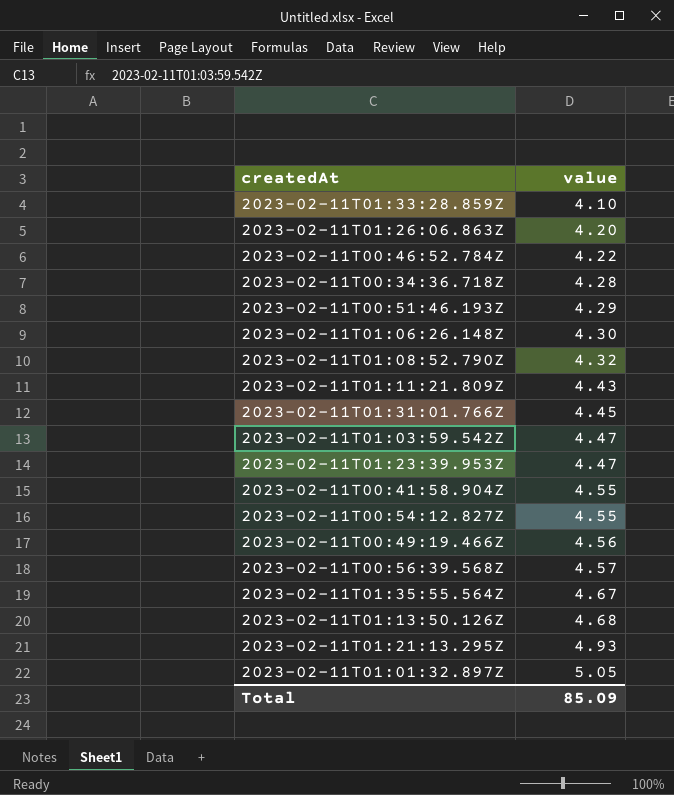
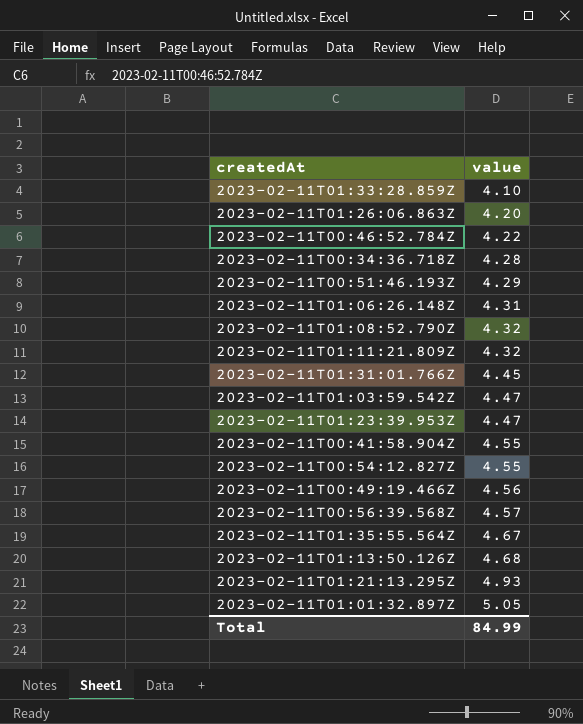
2023-02-11T01:06:26.148Z | value: 4.30 -> 4.31
2023-02-11T01:11:21.809Z | value: 4.43 -> 4.32
Total | value: 85.09 -> 84.99

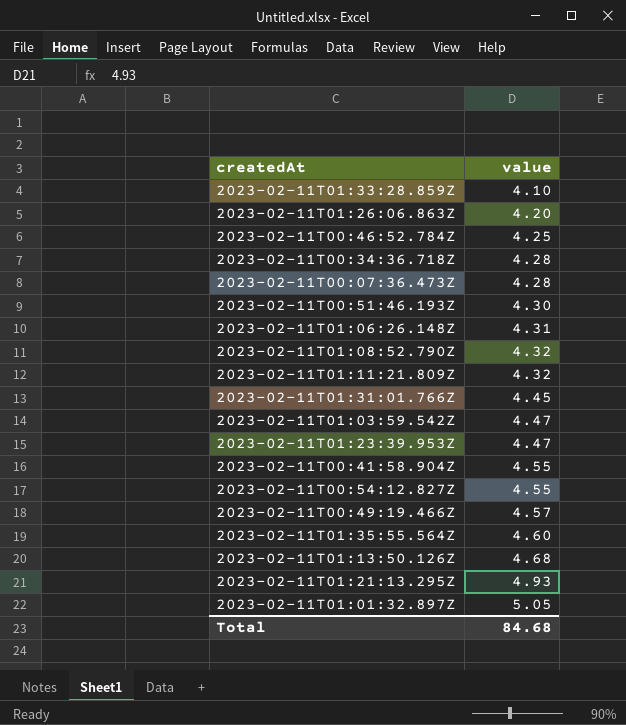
row 2023-02-11T00:56:39.568Z: 4.57 -> none
2023-02-11T00:46:52.784Z | value: 4.22 -> 4.25
row 2023-02-11T00:07:36.473Z: none -> 4.28
2023-02-11T00:51:46.193Z | value: 4.29 -> 4.30
2023-02-11T00:49:19.466Z | value: 4.56 -> 4.57
2023-02-11T01:35:55.564Z | value: 4.67 -> 4.60
Total | value: 84.99 -> 84.68

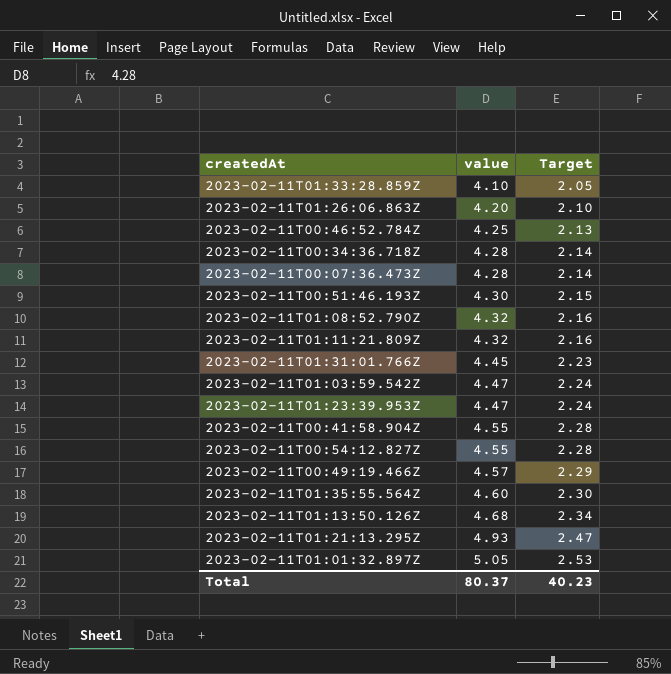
column Target | formula: none -> [value] * 0.5
row 2023-02-11T01:06:26.148Z: 4.31 -> none
Total | value: 84.68 -> 80.37

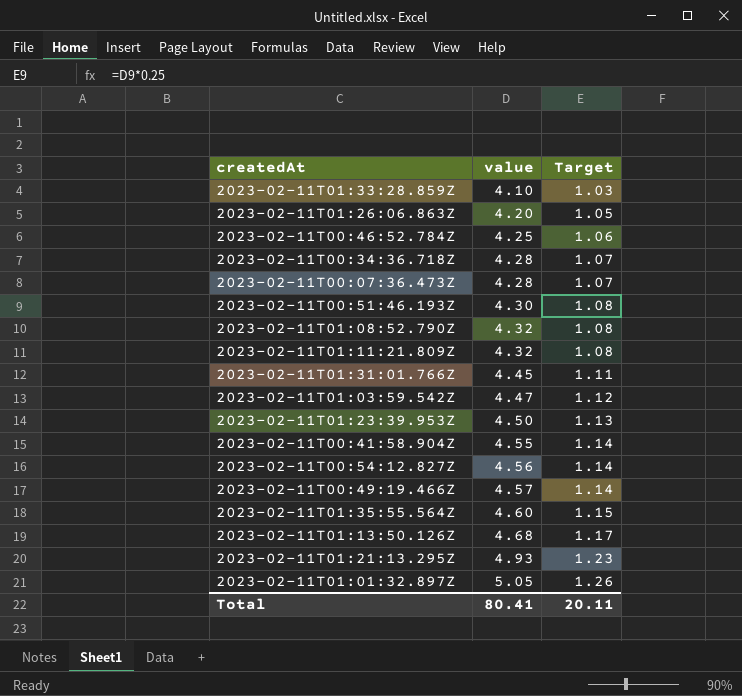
column Target | formula: [value] * 0.5 -> [value] * 0.25
2023-02-11T01:23:39.953Z | value: 4.47 -> 4.50
2023-02-11T00:54:12.827Z | value: 4.55 -> 4.56
Total | value: 80.37 -> 80.41
Total | Target: 40.23 -> 20.11

